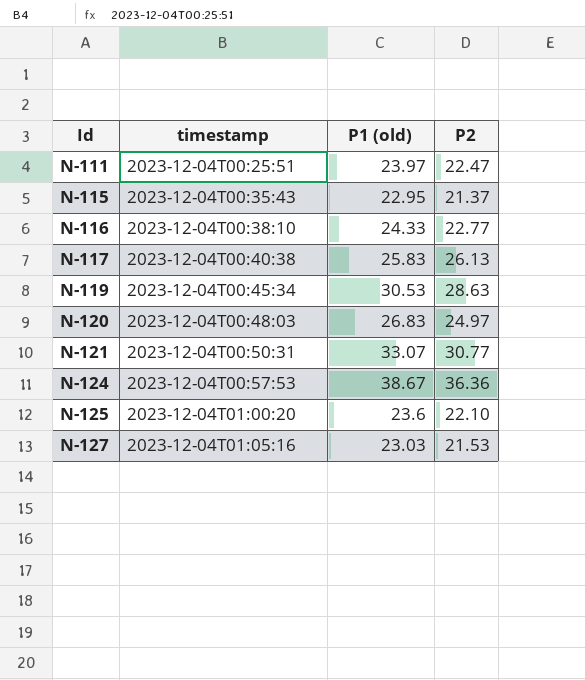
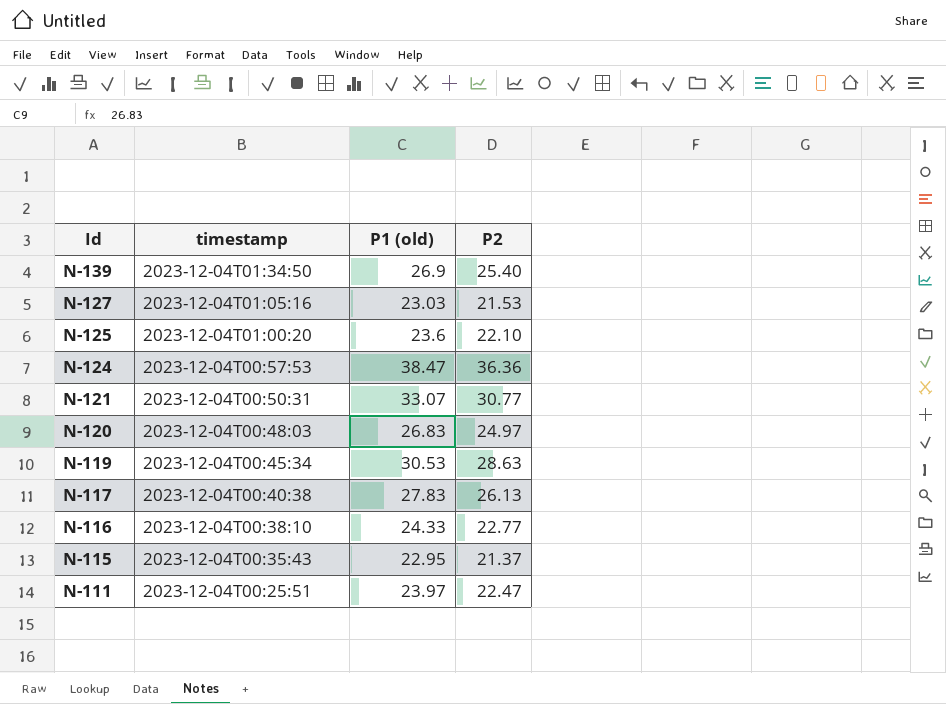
row order: Id ascending -> Id descending
row N-139: none -> 2023-12-04T01:34:50 | 26.9 | 25.40
N-124 | P1 (old): 38.67 -> 38.47
N-117 | P1 (old): 25.83 -> 27.83

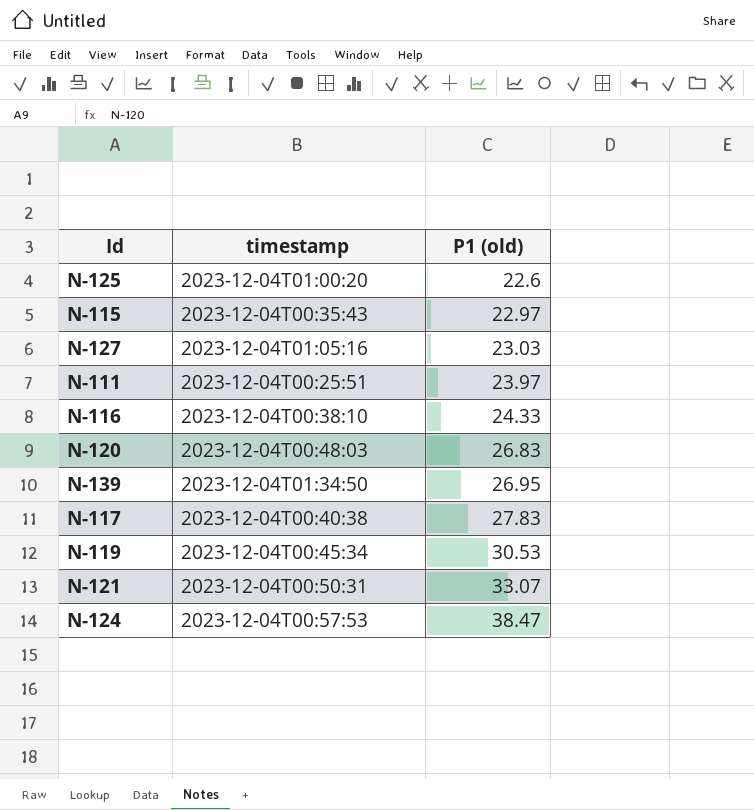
row order: Id descending -> P1 (old) ascending
column P2 | position: 4 -> none
N-125 | P1 (old): 23.6 -> 22.6
N-115 | P1 (old): 22.95 -> 22.97
N-139 | P1 (old): 26.9 -> 26.95

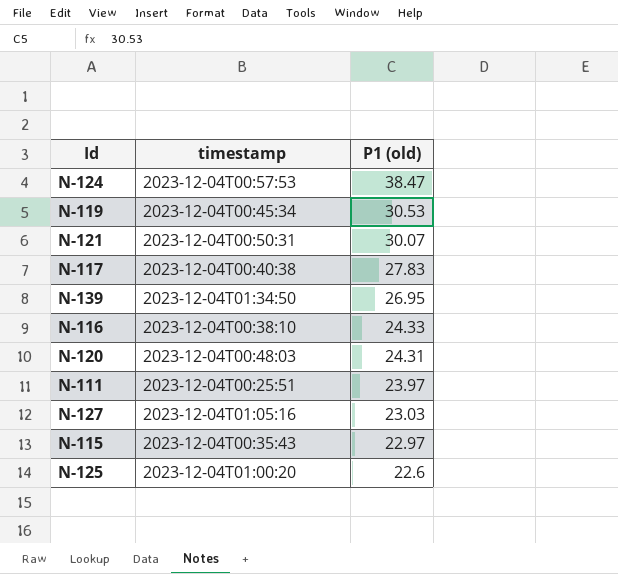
row order: P1 (old) ascending -> P1 (old) descending
N-121 | P1 (old): 33.07 -> 30.07
N-120 | P1 (old): 26.83 -> 24.31

